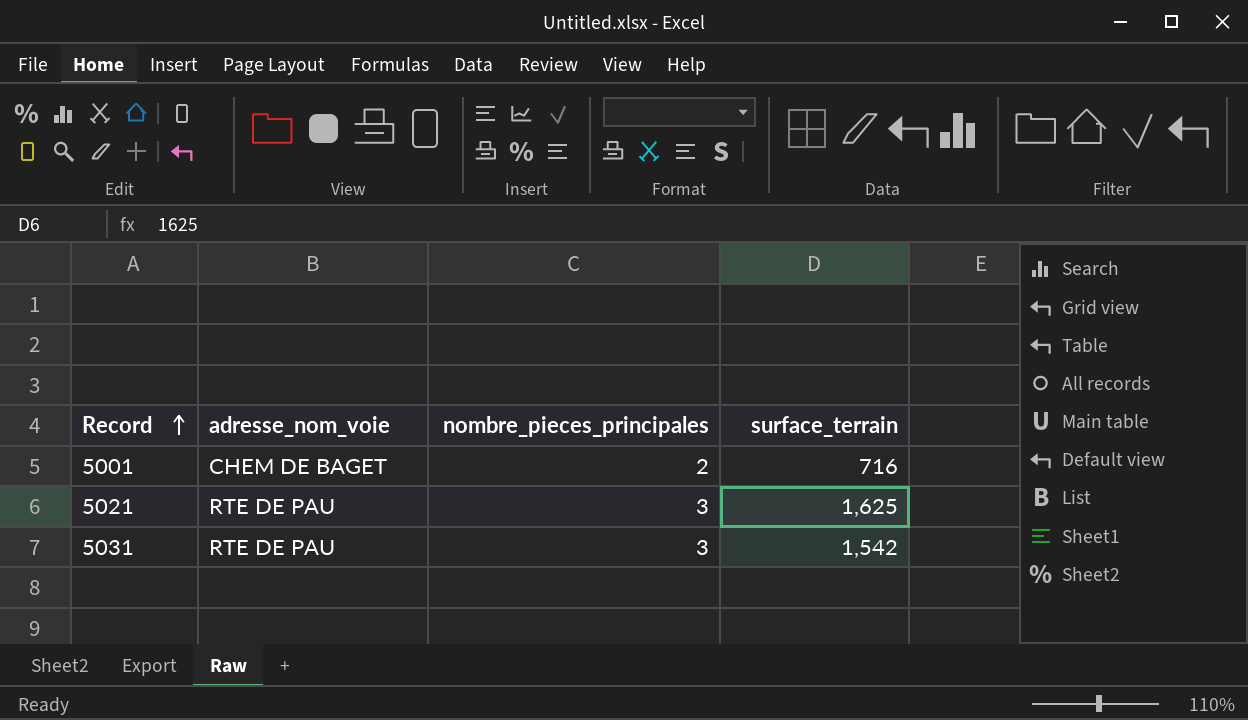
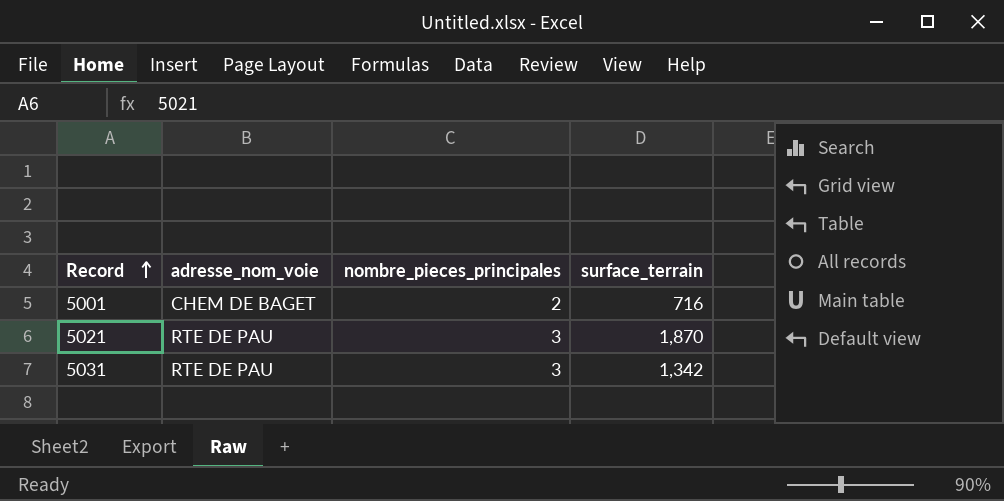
5021 | surface_terrain: 1,625 -> 1,870
5031 | surface_terrain: 1,542 -> 1,342

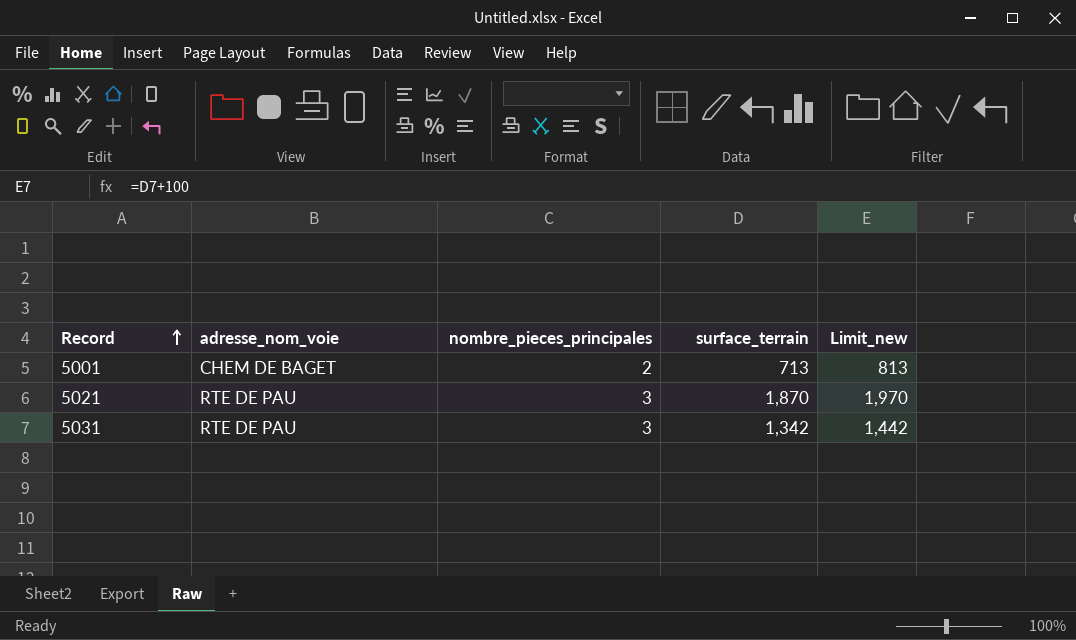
column Limit_new | formula: none -> [surface_terrain] + 100
5001 | surface_terrain: 716 -> 713

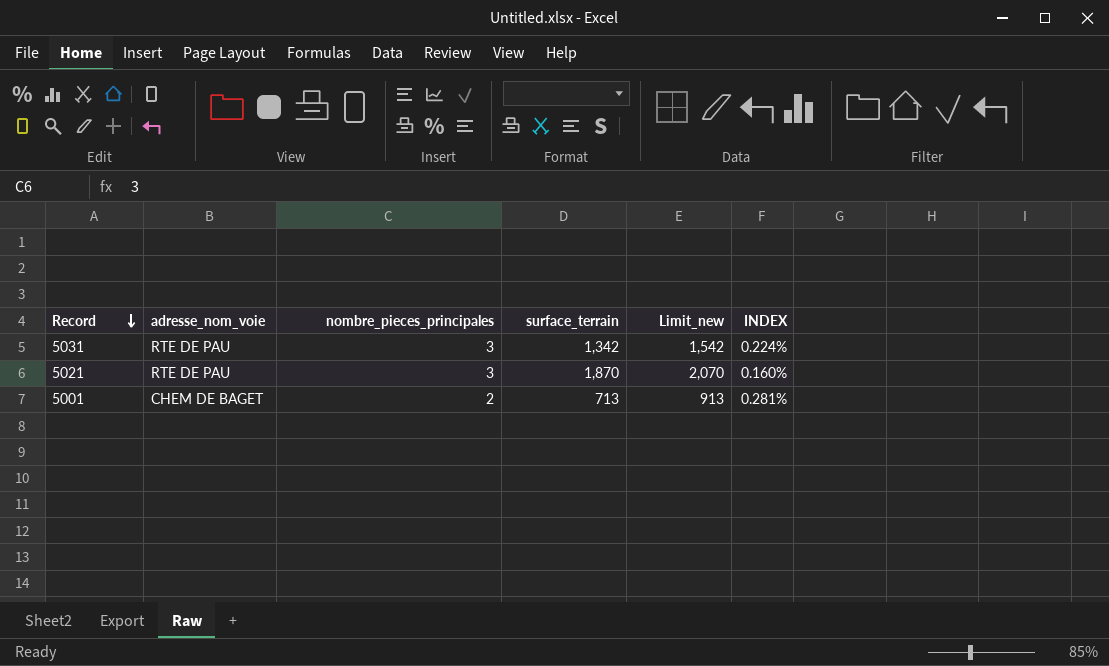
row order: Record ascending -> Record descending
column Limit_new | formula: [surface_terrain] + 100 -> [surface_terrain] + 200
column INDEX | formula: none -> [nombre_pieces_principales] / [surface_terrain]

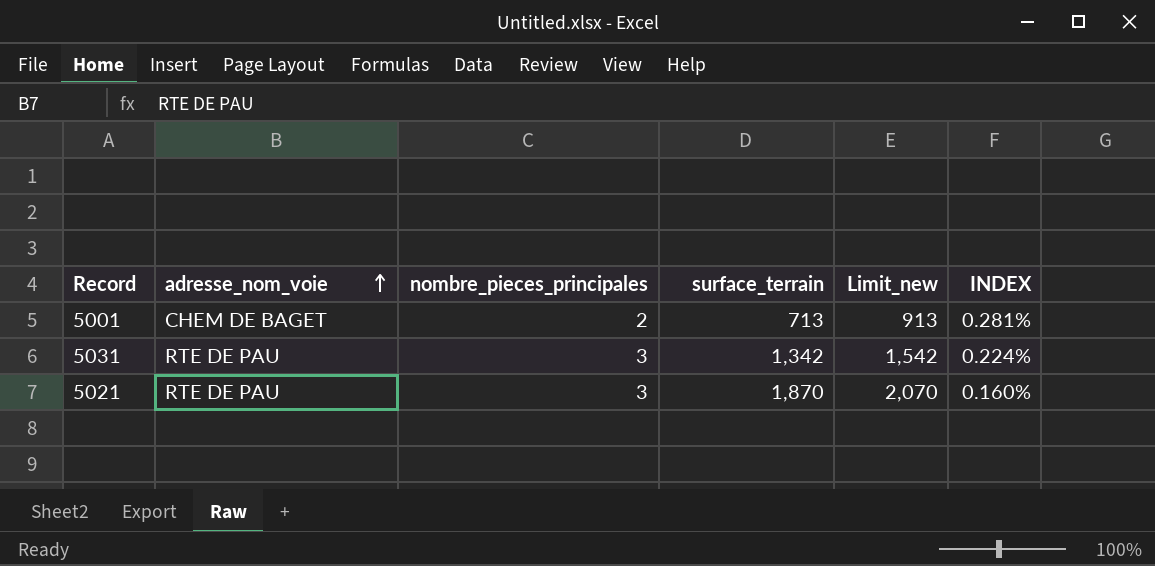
row order: Record descending -> adresse_nom_voie ascending

